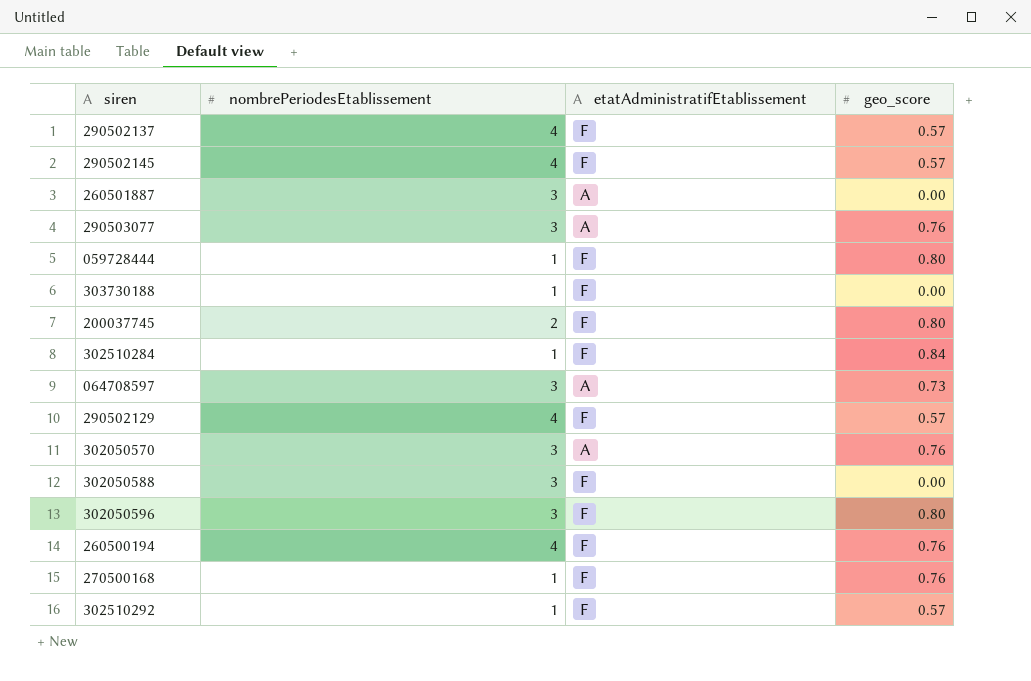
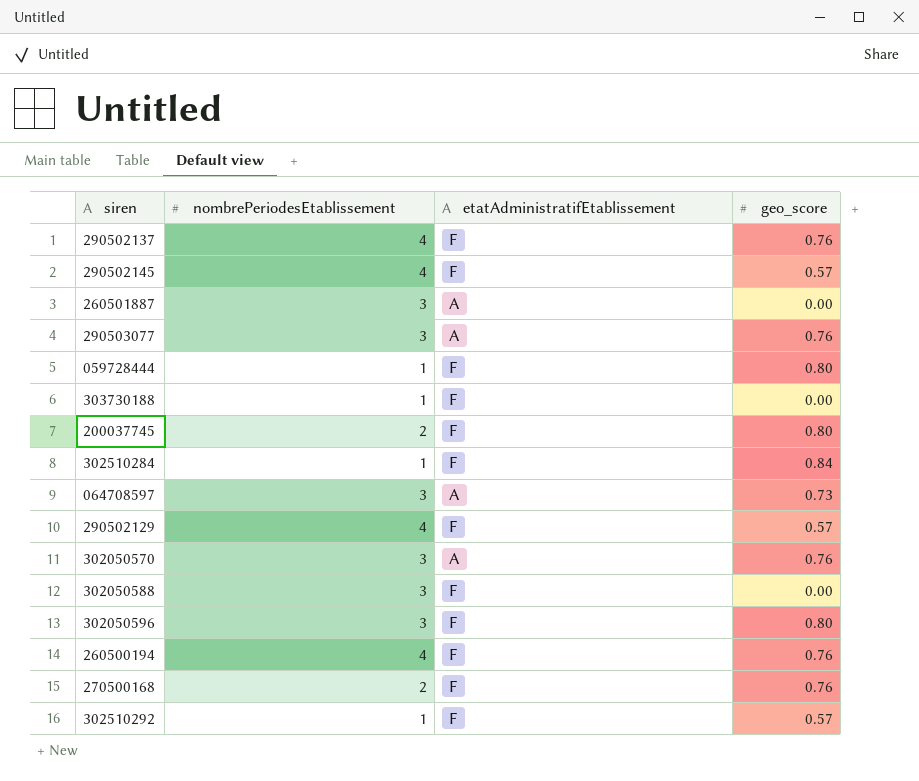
290502137 | geo_score: 0.57 -> 0.76
270500168 | nombrePeriodesEtablissement: 1 -> 2

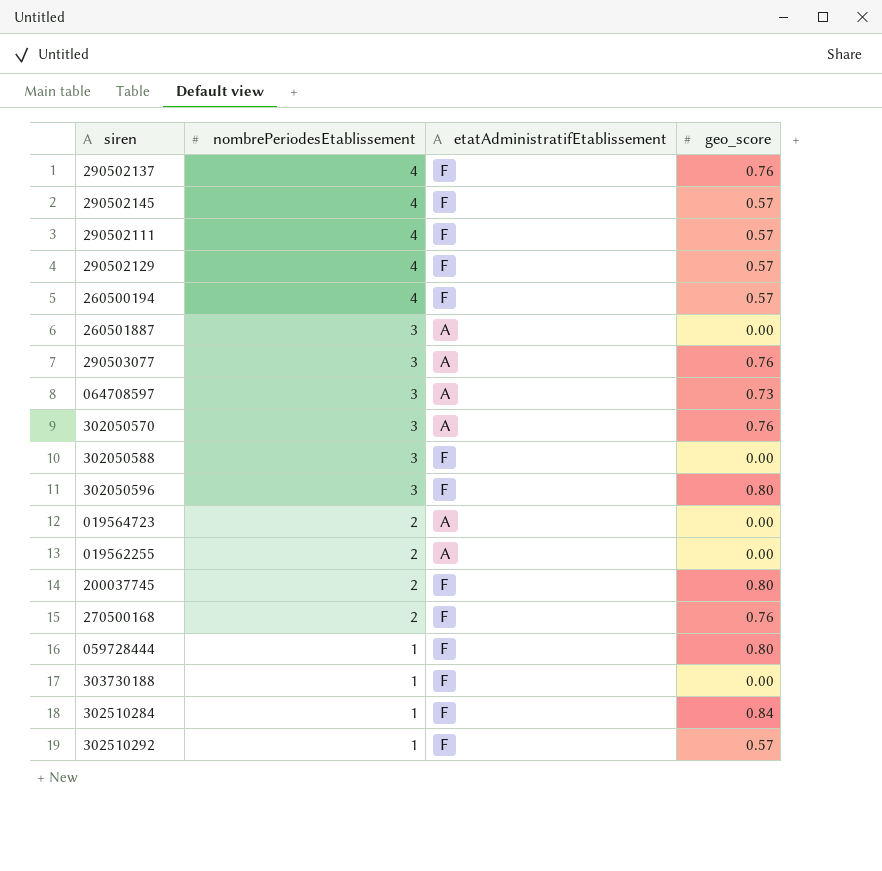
row order: none -> nombrePeriodesEtablissement descending
row 290502111: none -> 4 | F | 0.57
260500194 | geo_score: 0.76 -> 0.57
row 019564723: none -> 2 | A | 0.00
row 019562255: none -> 2 | A | 0.00

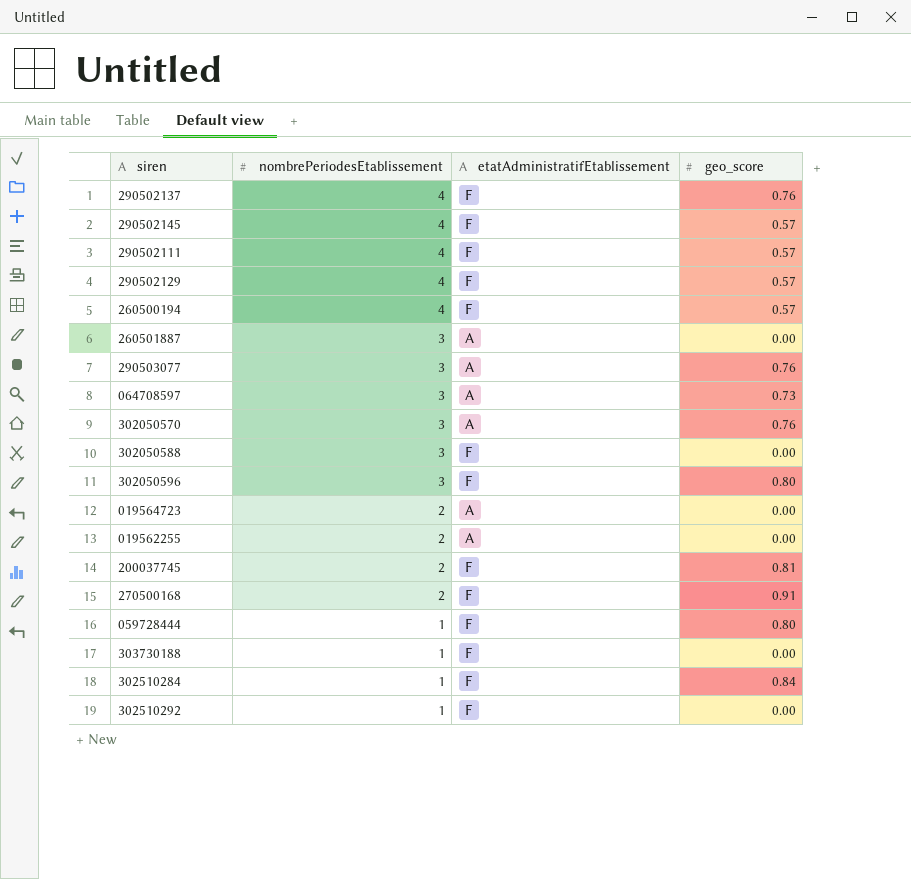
200037745 | geo_score: 0.80 -> 0.81
270500168 | geo_score: 0.76 -> 0.91
302510292 | geo_score: 0.57 -> 0.00

